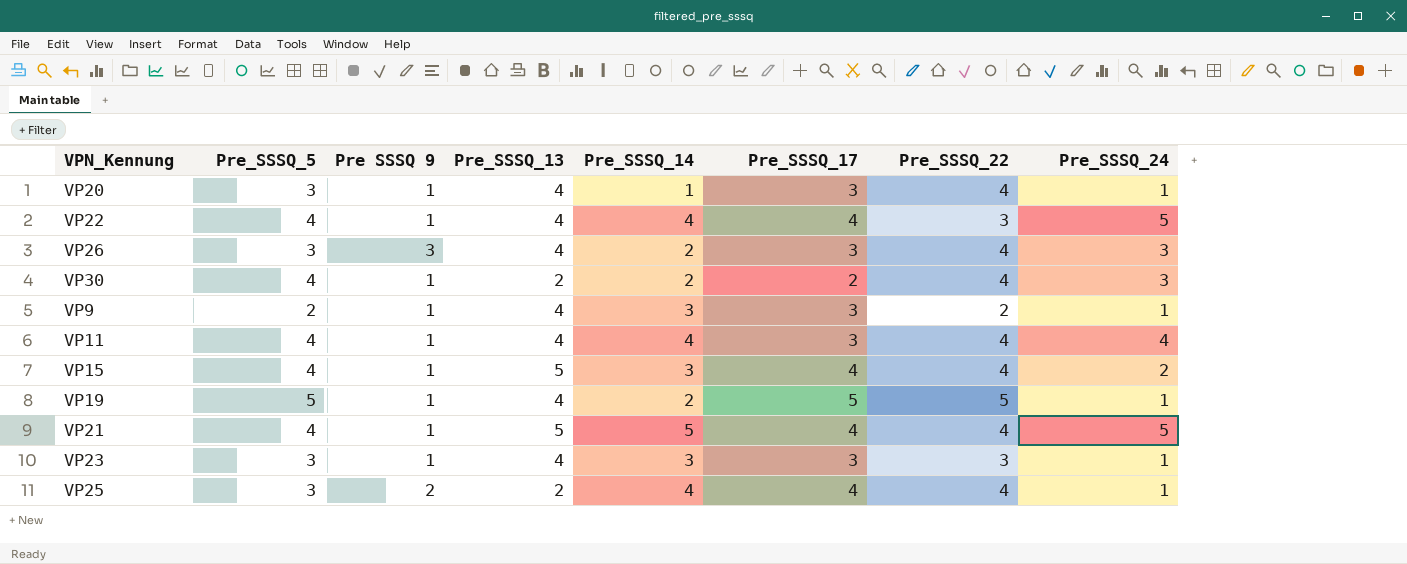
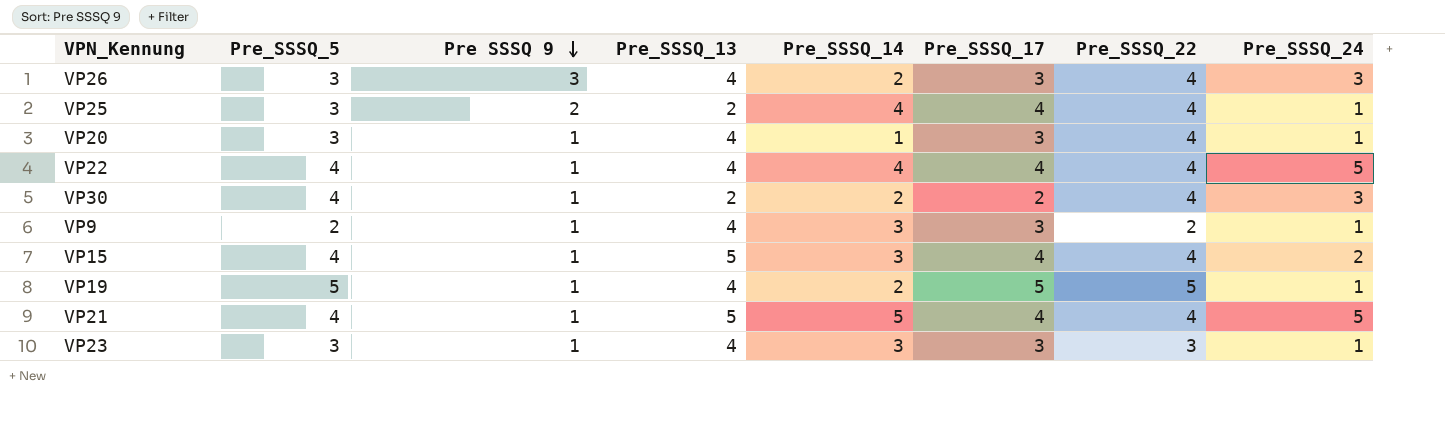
row order: none -> Pre SSSQ 9 descending
row VP11: 4 | 1 | 4 | 4 | 3 | 4 | 4 -> none
VP22 | Pre_SSSQ_22: 3 -> 4

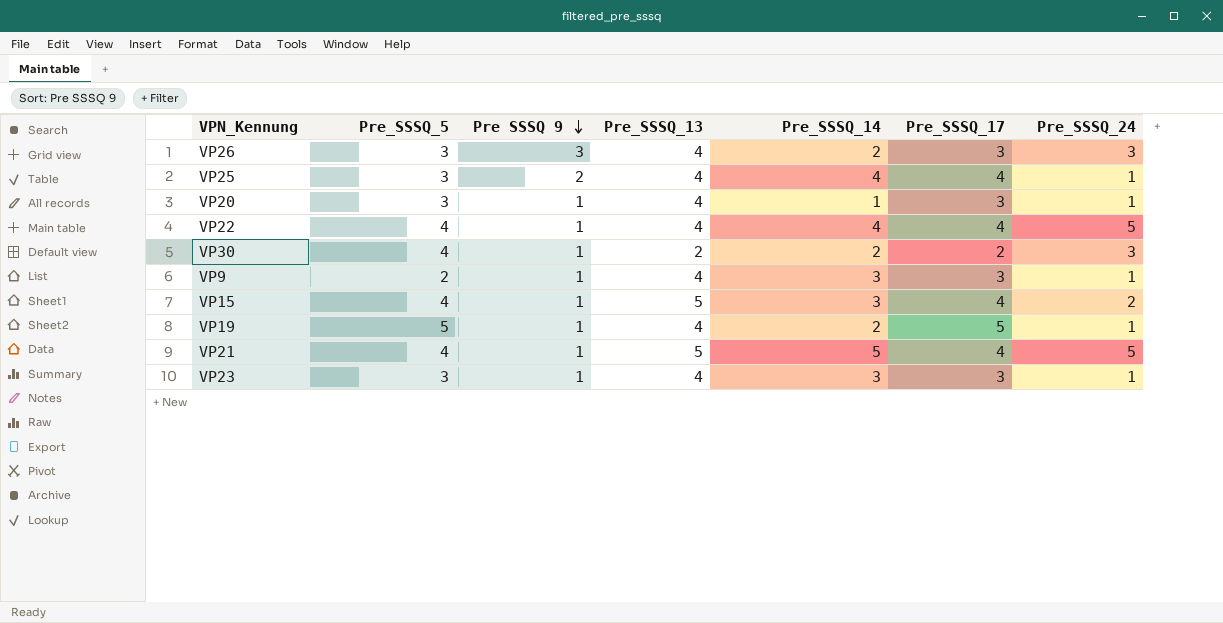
column Pre_SSSQ_22 | position: 7 -> none
VP25 | Pre_SSSQ_13: 2 -> 4

